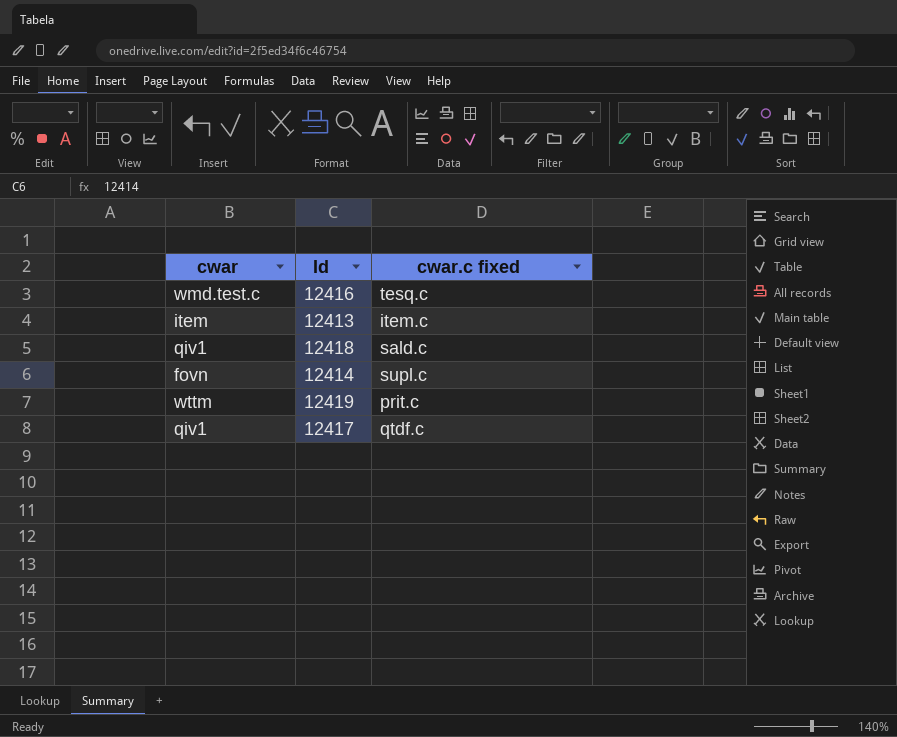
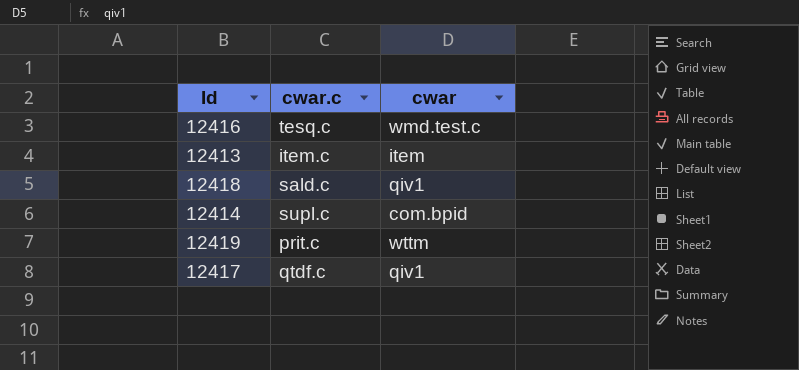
column name: cwar.c fixed -> cwar.c
column cwar | position: 1 -> 3
12414 | cwar: fovn -> com.bpid

